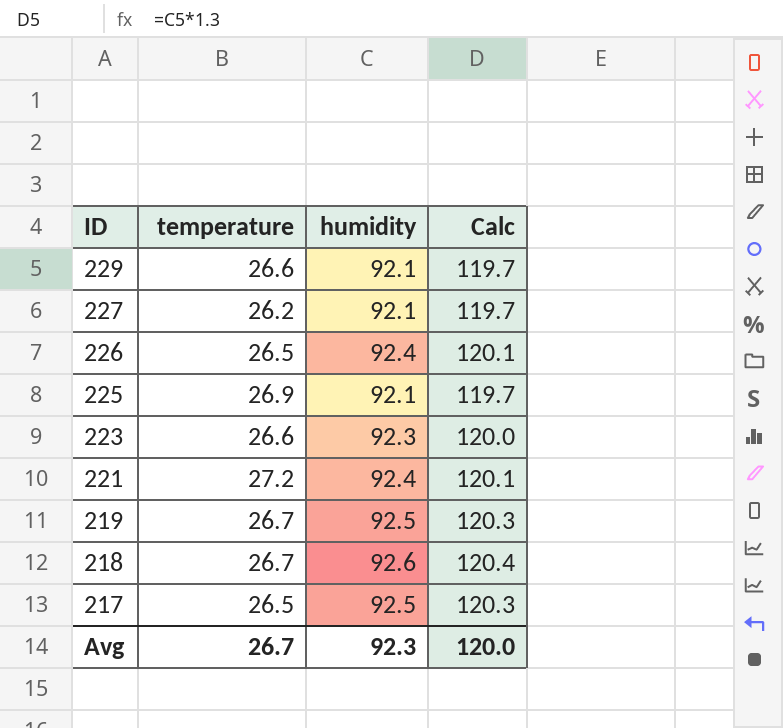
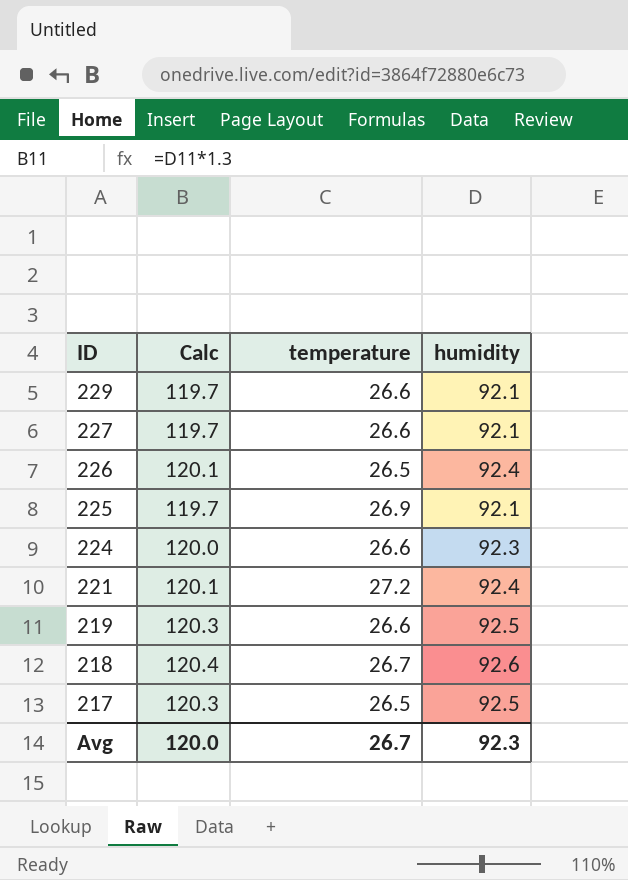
column Calc | position: 4 -> 2
row 223: 26.6 | 92.3 | 120.0 -> none
227 | temperature: 26.2 -> 26.6
row 224: none -> 120.0 | 26.6 | 92.3
219 | temperature: 26.7 -> 26.6

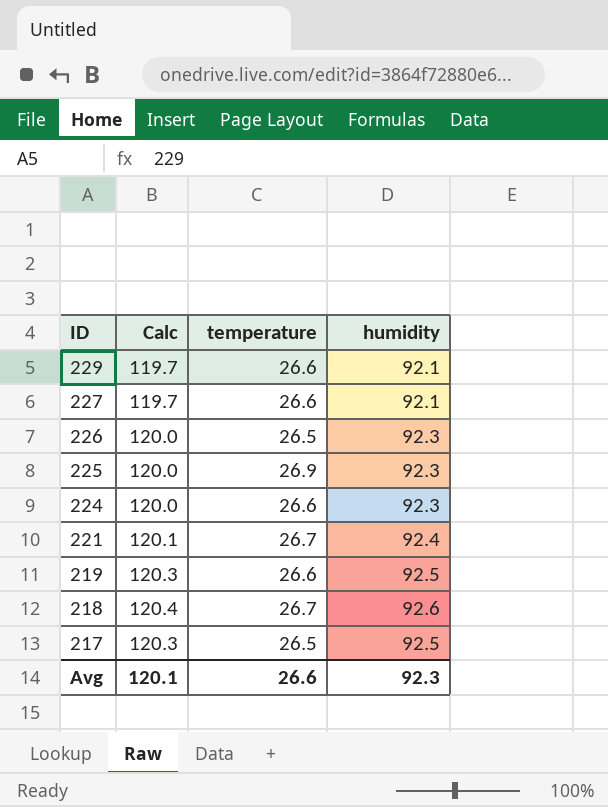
226 | Calc: 120.1 -> 120.0
226 | humidity: 92.4 -> 92.3
225 | Calc: 119.7 -> 120.0
225 | humidity: 92.1 -> 92.3
221 | temperature: 27.2 -> 26.7
Avg | Calc: 120.0 -> 120.1
Avg | temperature: 26.7 -> 26.6

